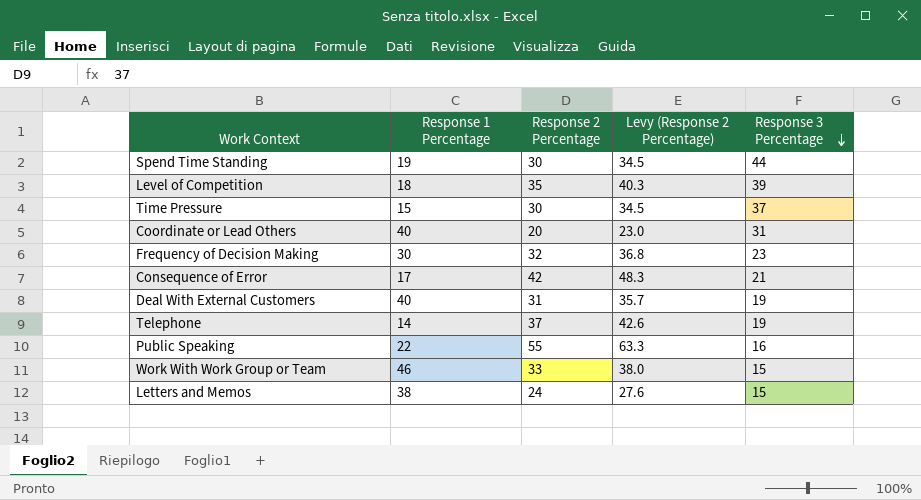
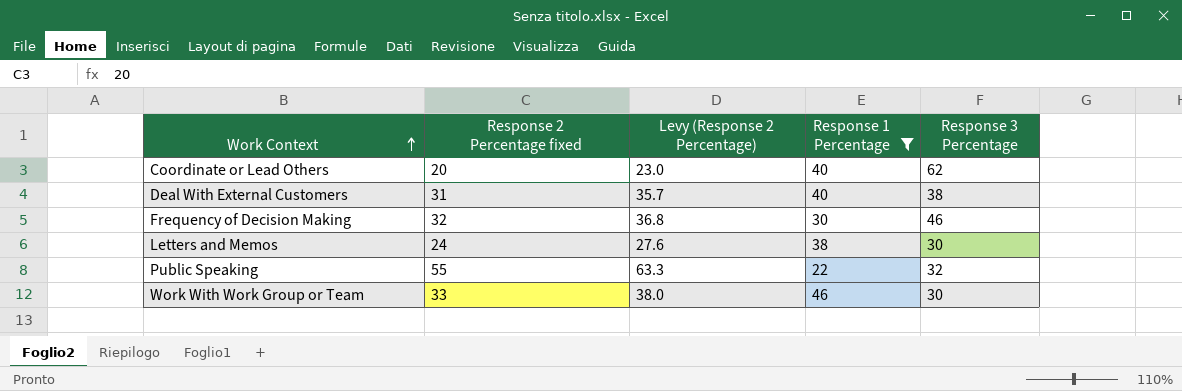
filter: none -> Response 1 Percentage >= 22
row order: Response 3 Percentage descending -> Work Context ascending
column name: Response 2 Percentage -> Response 2 Percentage fixed
column Response 1 Percentage | position: 2 -> 4
Coordinate or Lead Others | Response 3 Percentage: 31 -> 62
Deal With External Customers | Response 3 Percentage: 19 -> 38
Frequency of Decision Making | Response 3 Percentage: 23 -> 46
Letters and Memos | Response 3 Percentage: 15 -> 30
Public Speaking | Response 3 Percentage: 16 -> 32
Work With Work Group or Team | Response 3 Percentage: 15 -> 30

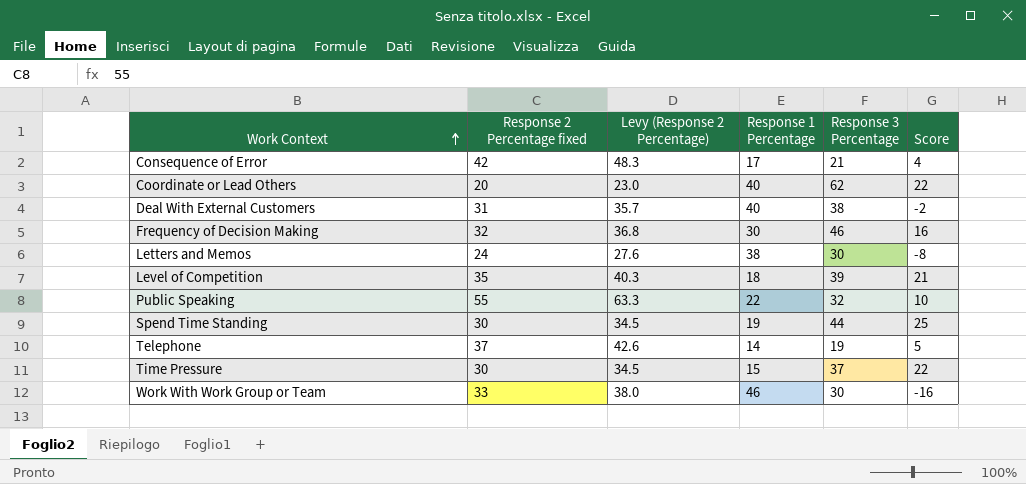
filter: Response 1 Percentage >= 22 -> none
column Score | formula: none -> [Response 3 Percentage] - [Response 1 Percentage]

